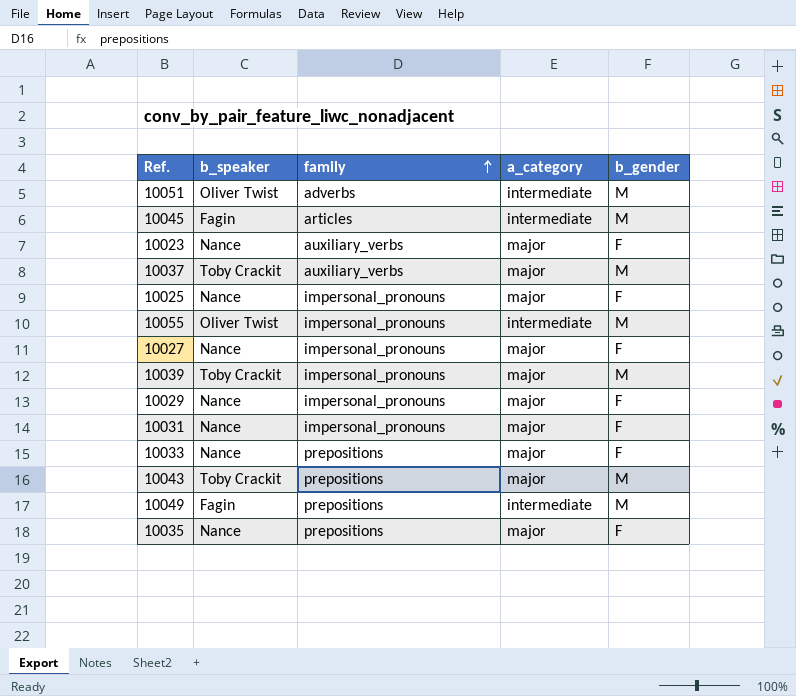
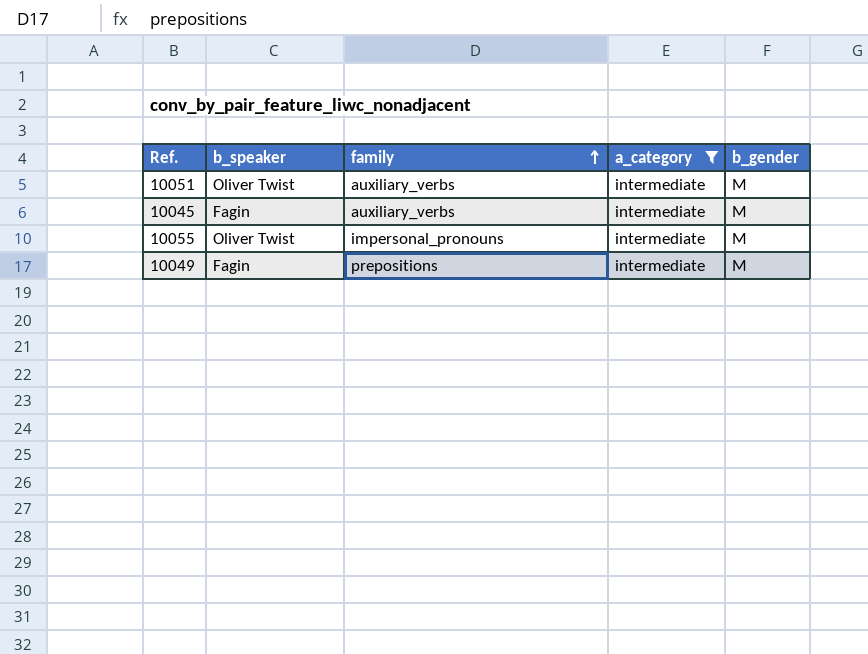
filter: none -> a_category = intermediate
10051 | family: adverbs -> auxiliary_verbs
10045 | family: articles -> auxiliary_verbs

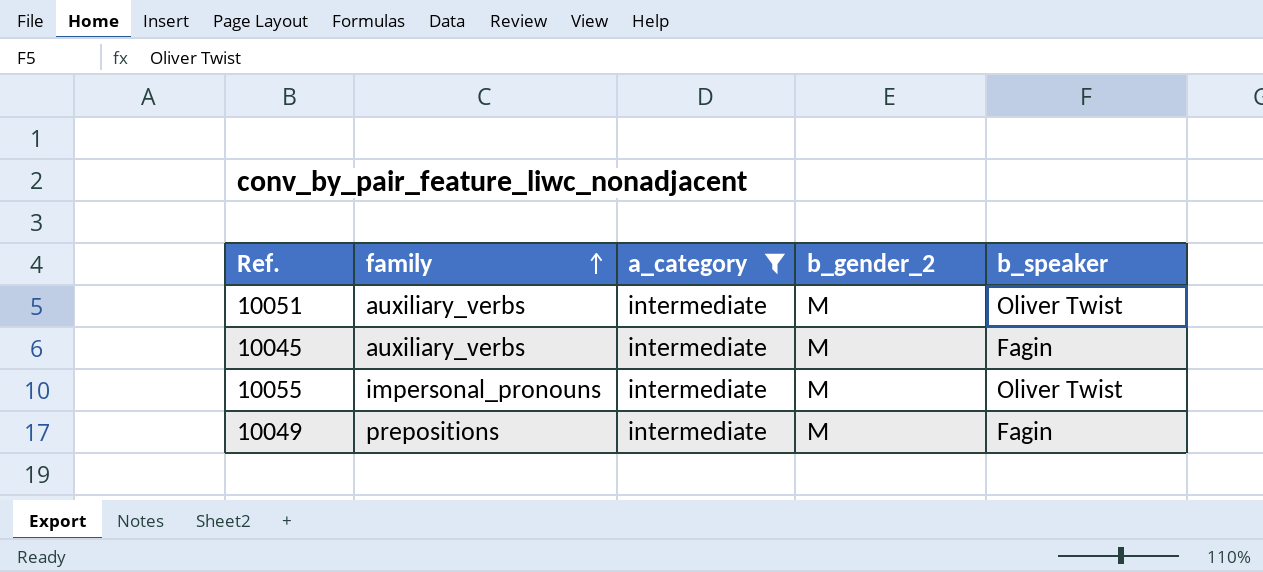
column name: b_gender -> b_gender_2
column b_speaker | position: 2 -> 5

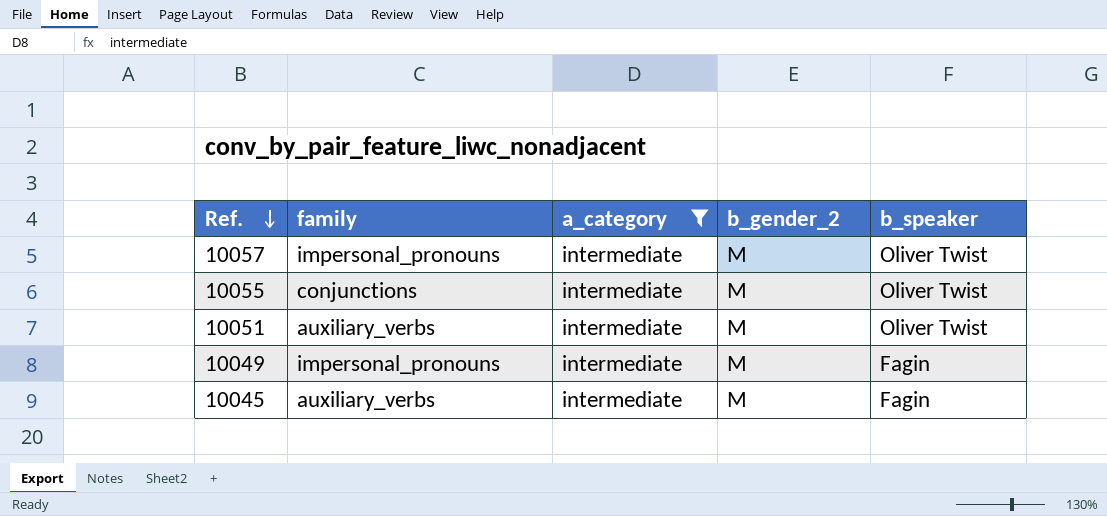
row order: family ascending -> Ref. descending
row 10057: none -> impersonal_pronouns | intermediate | M | Oliver Twist
10055 | family: impersonal_pronouns -> conjunctions
10049 | family: prepositions -> impersonal_pronouns

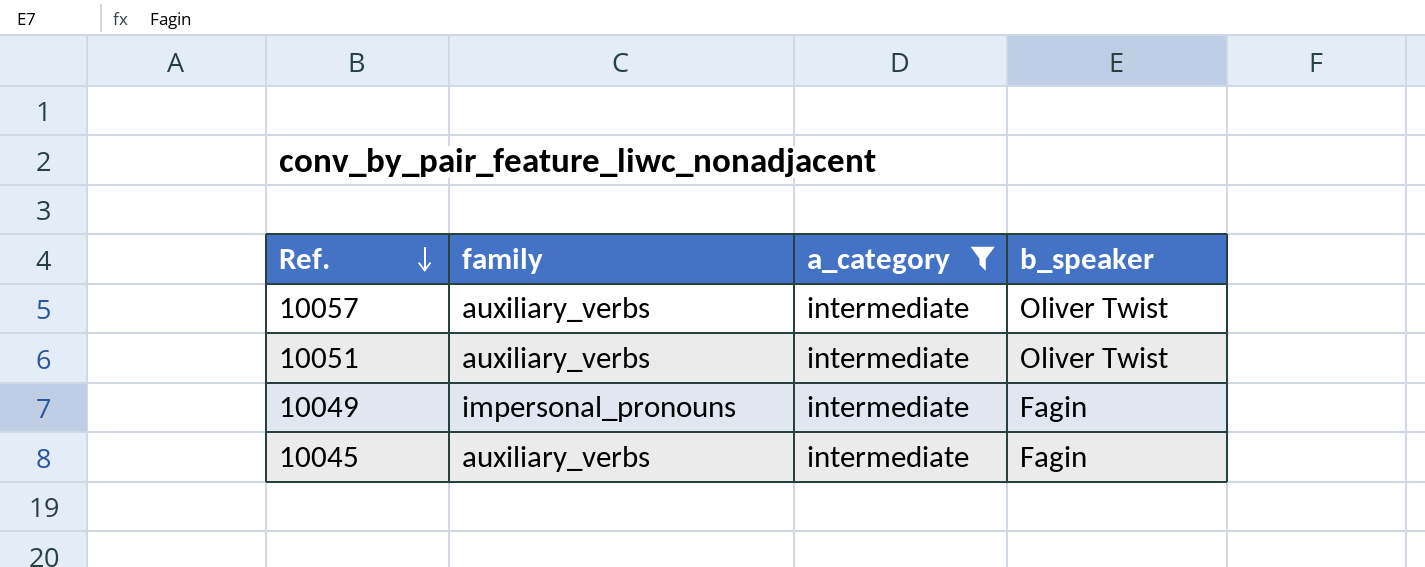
column b_gender_2 | position: 4 -> none
row 10055: conjunctions | intermediate | M | Oliver Twist -> none
10057 | family: impersonal_pronouns -> auxiliary_verbs

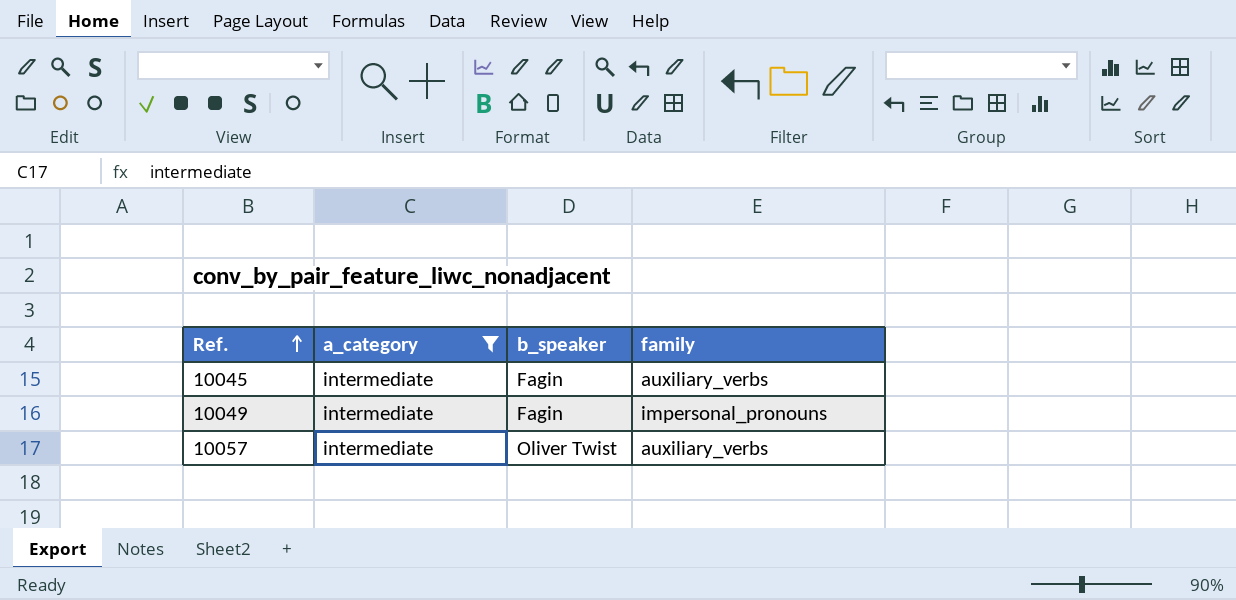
row order: Ref. descending -> Ref. ascending
column family | position: 2 -> 4
row 10051: auxiliary_verbs | intermediate | Oliver Twist -> none

